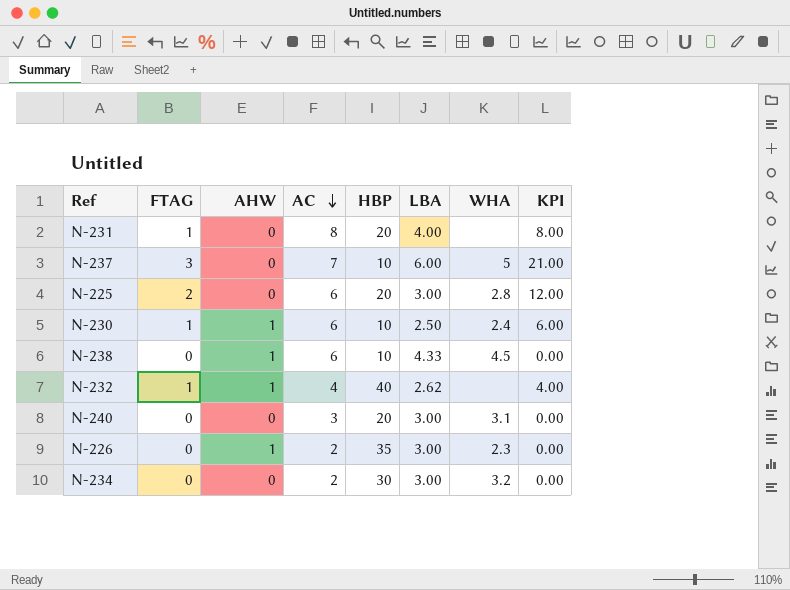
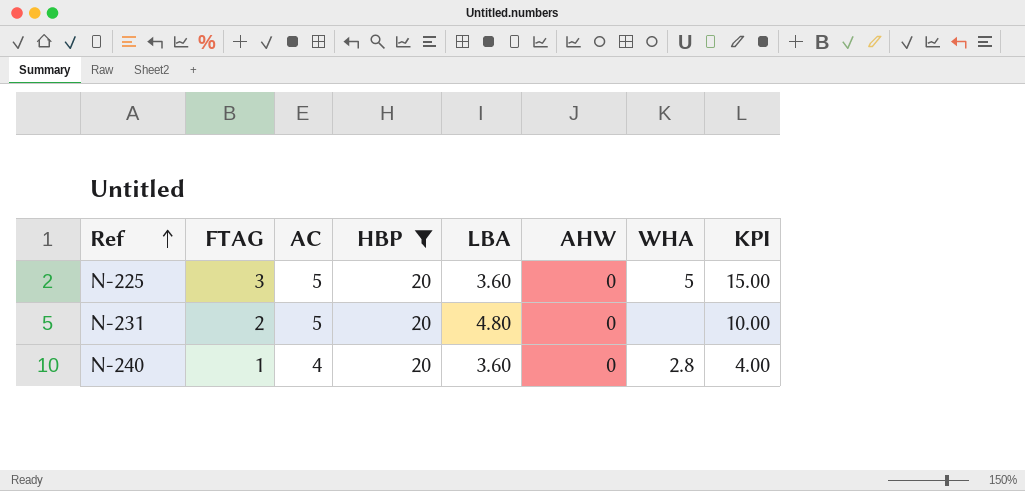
filter: none -> HBP = 20
row order: AC descending -> Ref ascending
column AHW | position: 3 -> 6
N-225 | FTAG: 2 -> 3
N-225 | AC: 6 -> 5
N-225 | LBA: 3.00 -> 3.60
N-225 | WHA: 2.8 -> 5
N-225 | KPI: 12.00 -> 15.00
N-231 | FTAG: 1 -> 2
N-231 | AC: 8 -> 5
N-231 | LBA: 4.00 -> 4.80
N-231 | KPI: 8.00 -> 10.00
N-240 | FTAG: 0 -> 1
N-240 | AC: 3 -> 4
N-240 | LBA: 3.00 -> 3.60
N-240 | WHA: 3.1 -> 2.8
N-240 | KPI: 0.00 -> 4.00

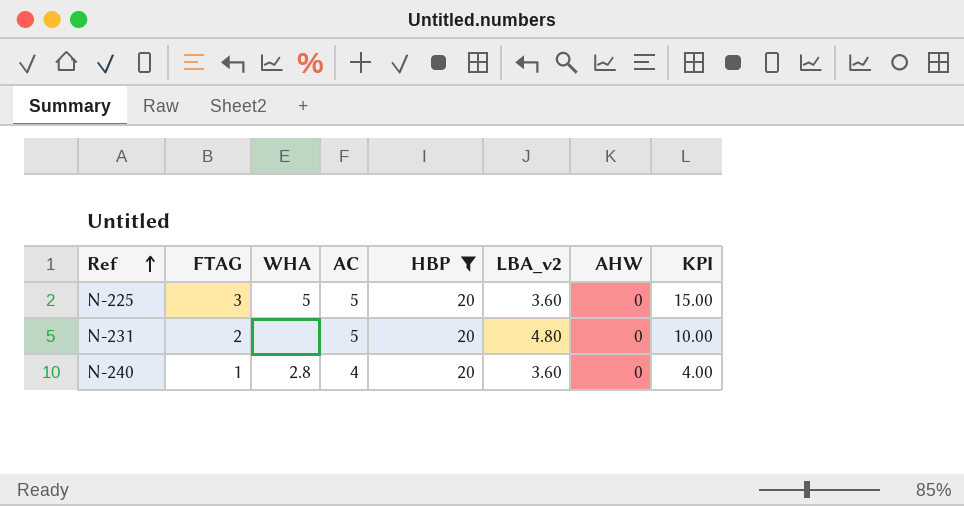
column WHA | position: 7 -> 3
column name: LBA -> LBA_v2

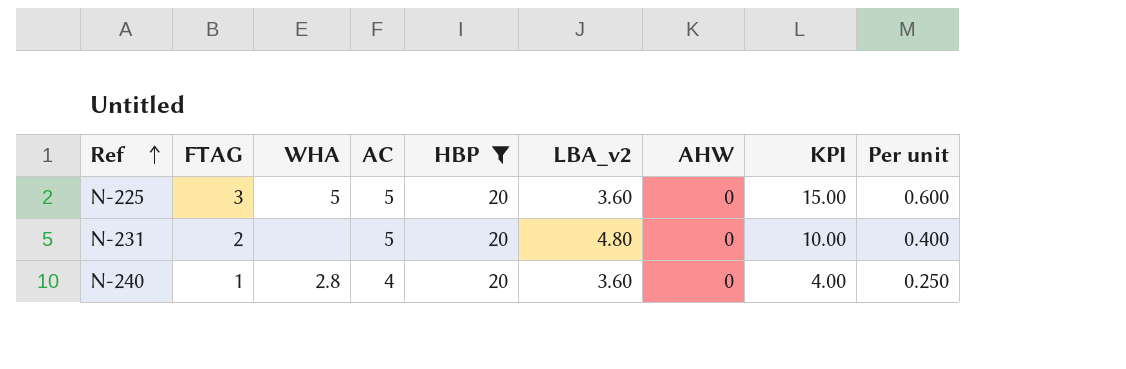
column Per unit | formula: none -> [FTAG] / [AC]

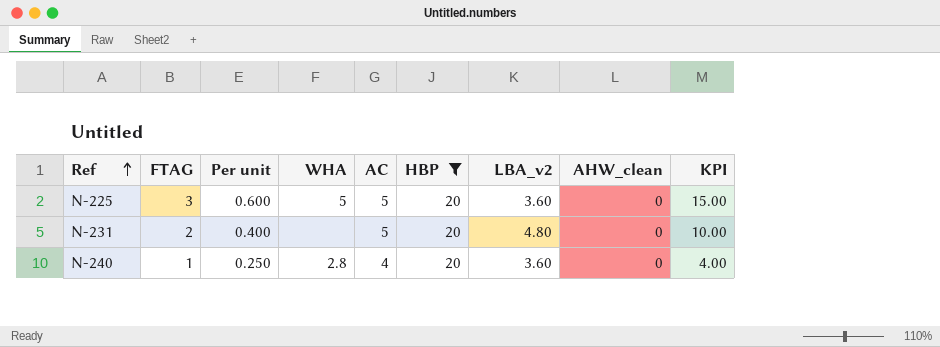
column Per unit | position: 9 -> 3
column name: AHW -> AHW_clean

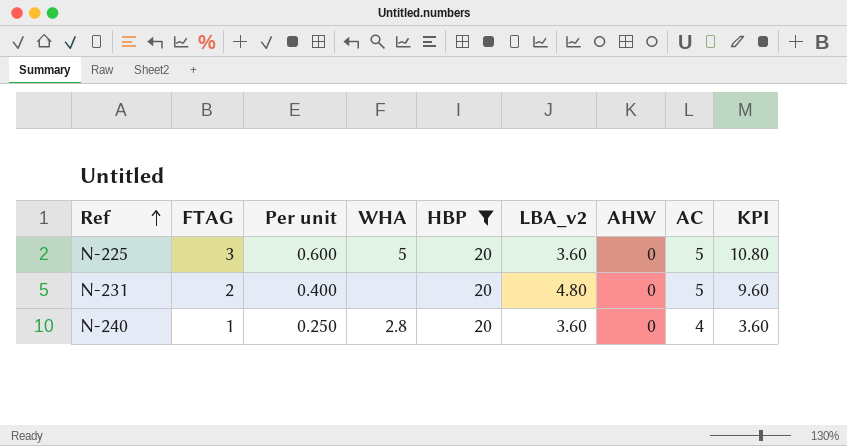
column name: AHW_clean -> AHW
column AC | position: 5 -> 8
column KPI | formula: [FTAG] * [AC] -> [FTAG] * [LBA_v2]

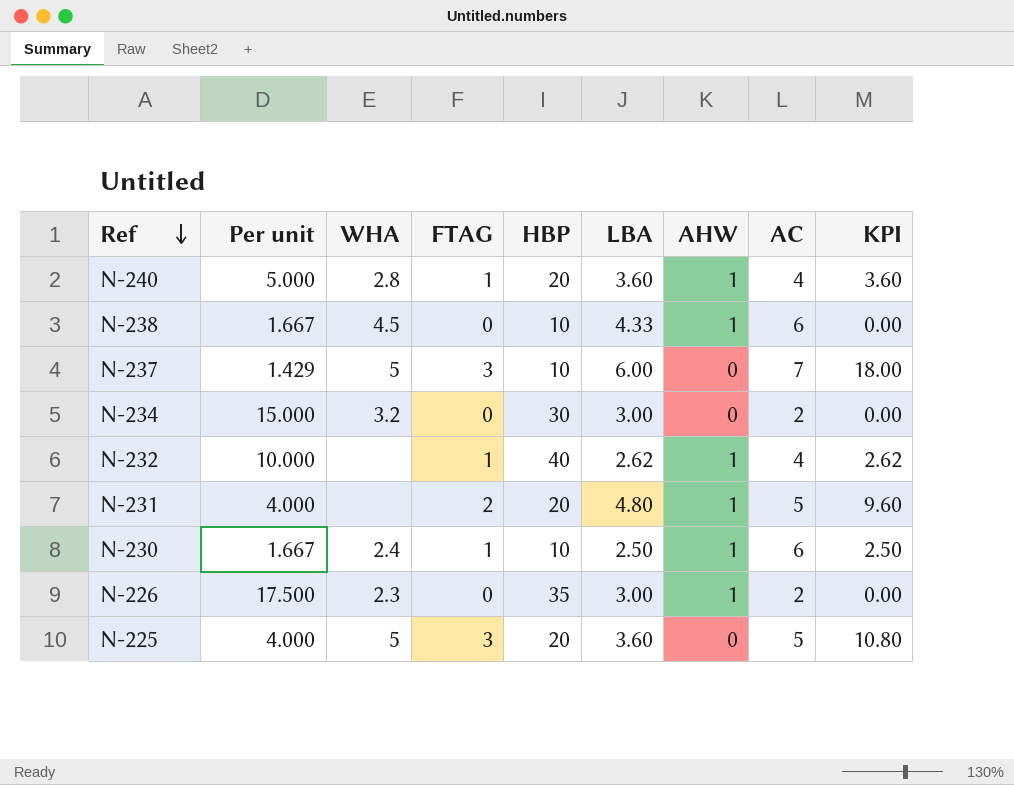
filter: HBP = 20 -> none
row order: Ref ascending -> Ref descending
column Per unit | formula: [FTAG] / [AC] -> [HBP] / [AC]
column FTAG | position: 2 -> 4
column name: LBA_v2 -> LBA
N-240 | AHW: 0 -> 1
N-231 | AHW: 0 -> 1

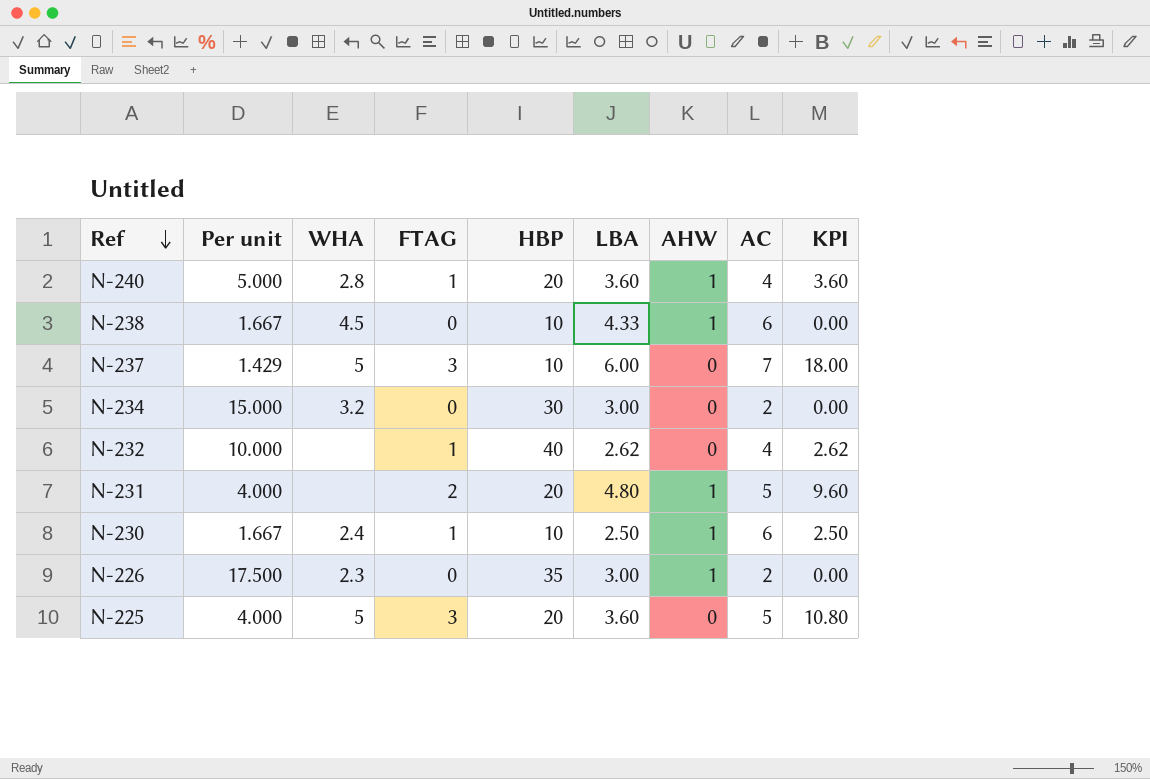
N-232 | AHW: 1 -> 0

